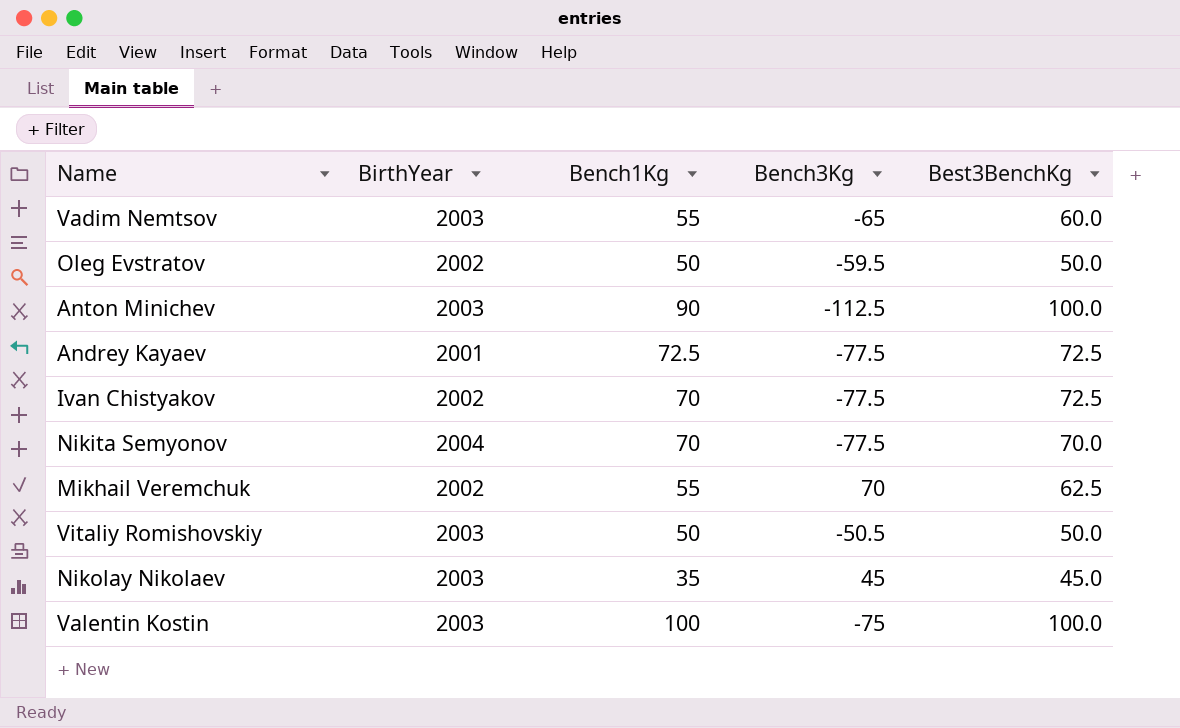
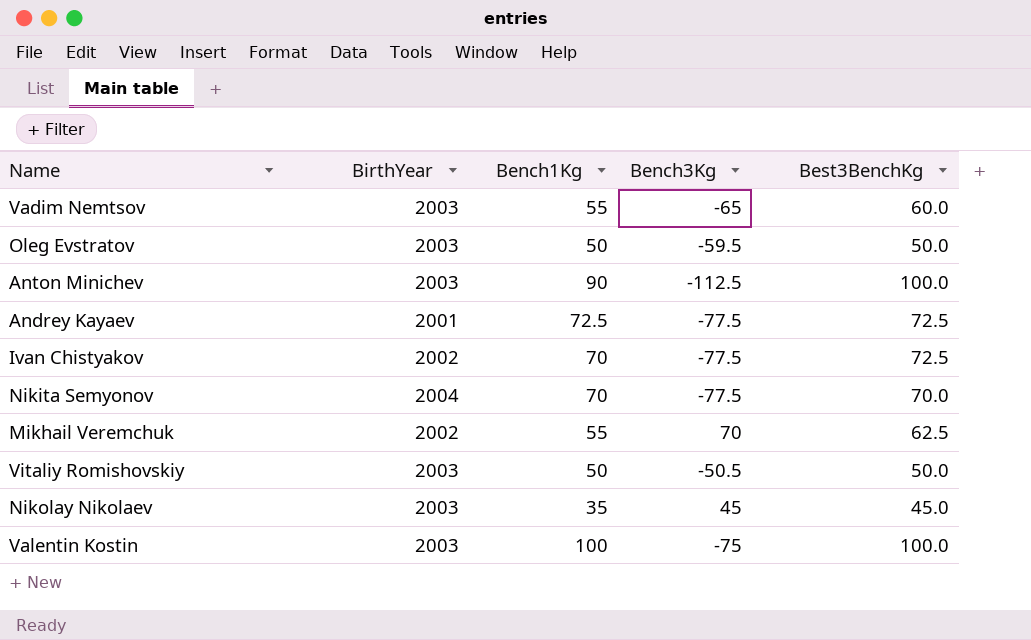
Oleg Evstratov | BirthYear: 2002 -> 2003

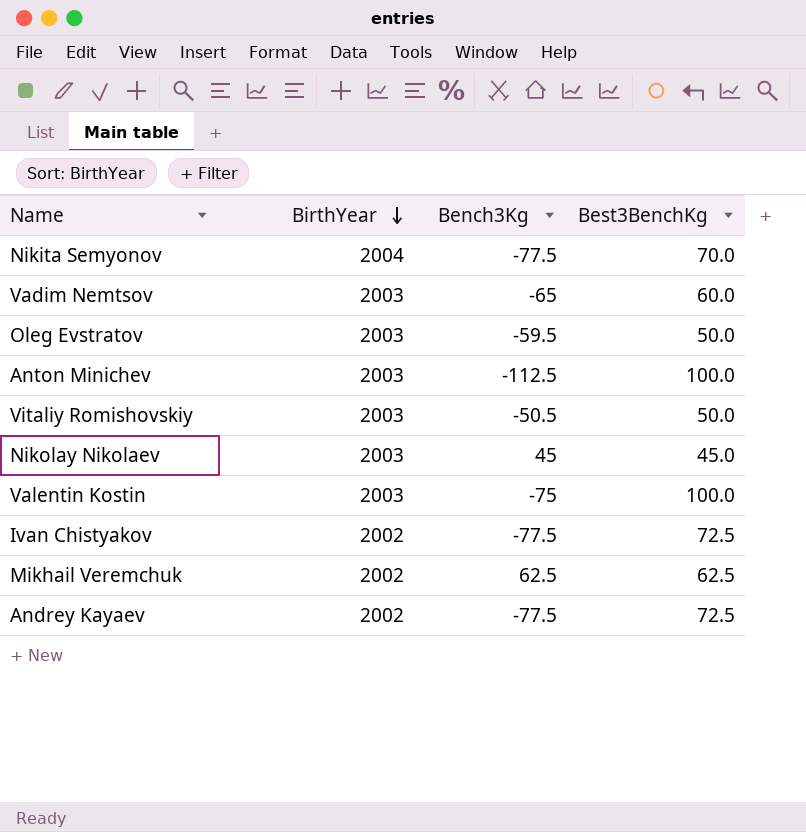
row order: none -> BirthYear descending
column Bench1Kg | position: 3 -> none
Mikhail Veremchuk | Bench3Kg: 70 -> 62.5
Andrey Kayaev | BirthYear: 2001 -> 2002

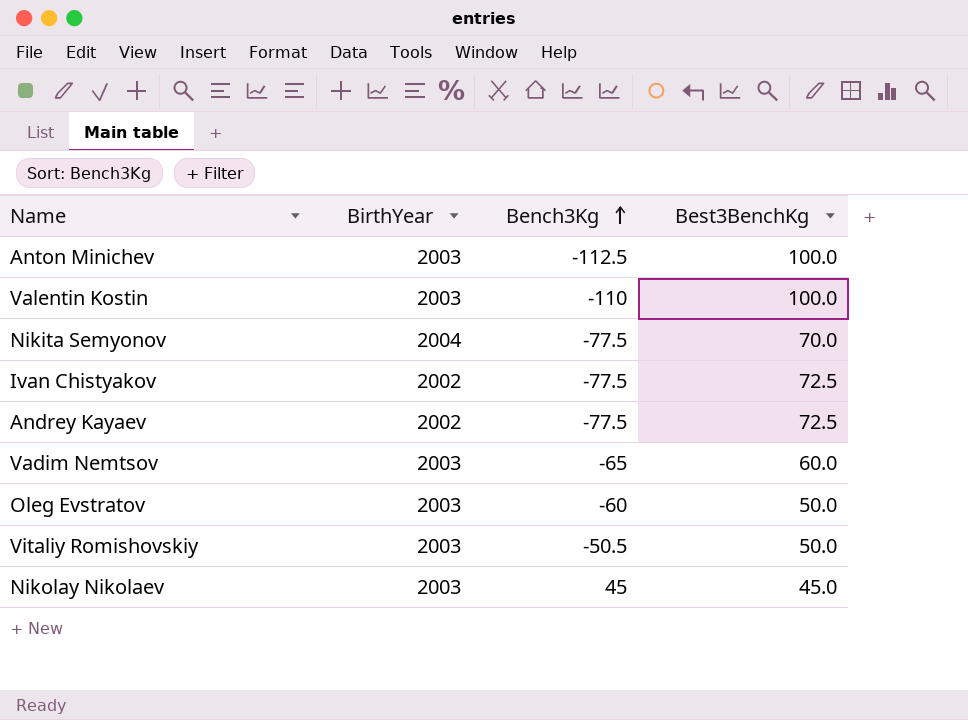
row order: BirthYear descending -> Bench3Kg ascending
row Mikhail Veremchuk: 2002 | 62.5 | 62.5 -> none
Valentin Kostin | Bench3Kg: -75 -> -110
Oleg Evstratov | Bench3Kg: -59.5 -> -60

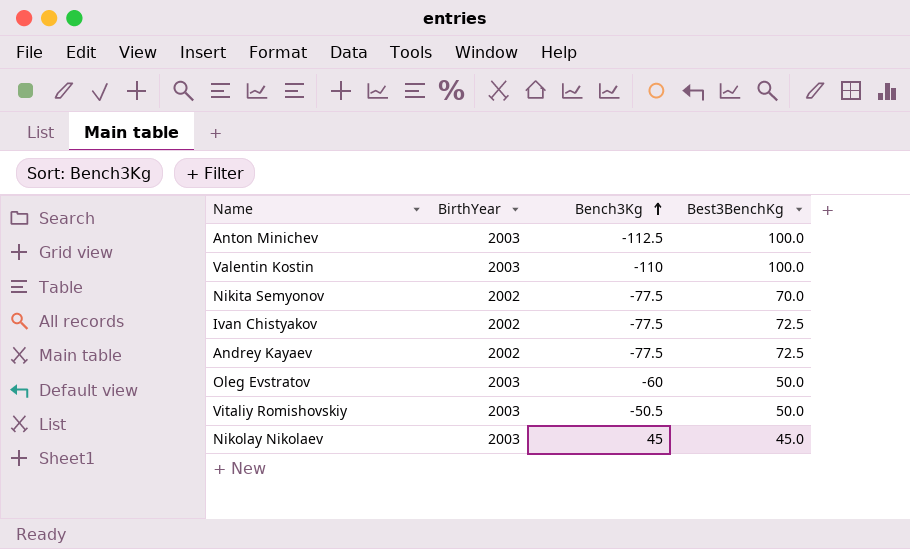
row Vadim Nemtsov: 2003 | -65 | 60.0 -> none
Nikita Semyonov | BirthYear: 2004 -> 2002

